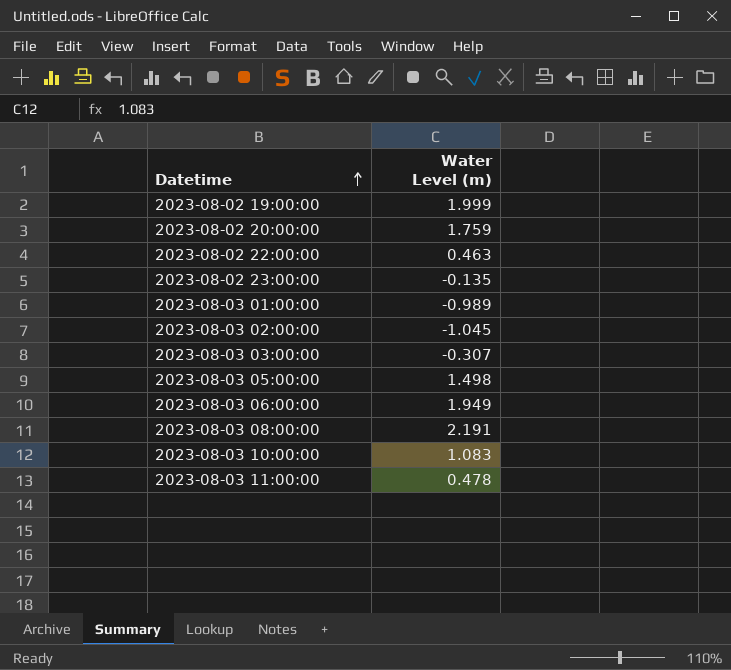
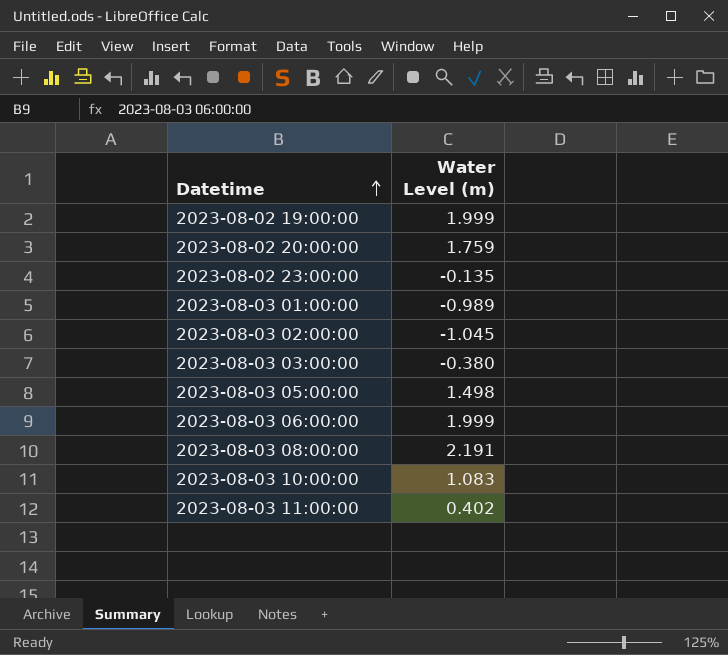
row 2023-08-02 22:00:00: 0.463 -> none
2023-08-03 03:00:00 | Water Level (m): -0.307 -> -0.380
2023-08-03 06:00:00 | Water Level (m): 1.949 -> 1.999
2023-08-03 11:00:00 | Water Level (m): 0.478 -> 0.402

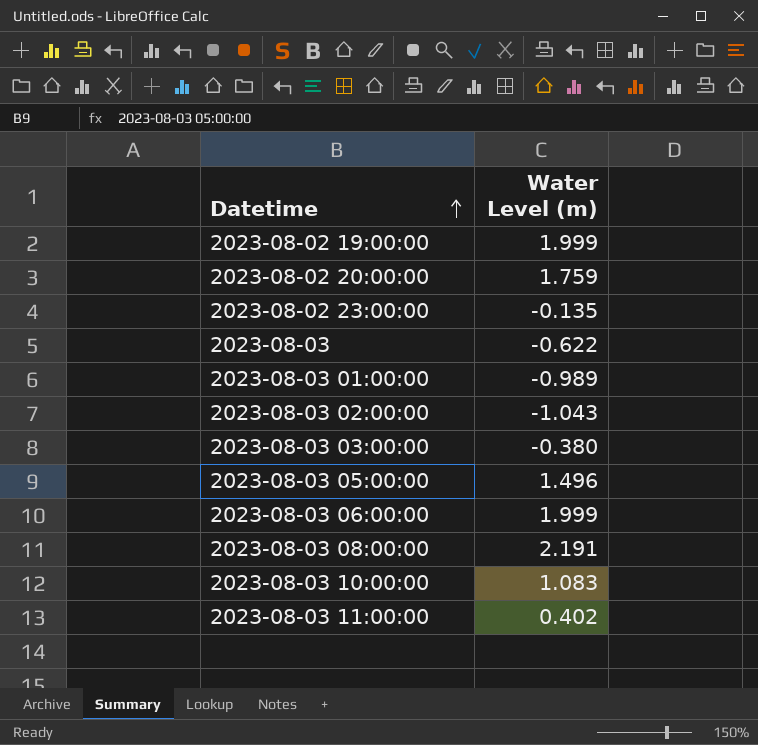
row 2023-08-03: none -> -0.622
2023-08-03 02:00:00 | Water Level (m): -1.045 -> -1.043
2023-08-03 05:00:00 | Water Level (m): 1.498 -> 1.496

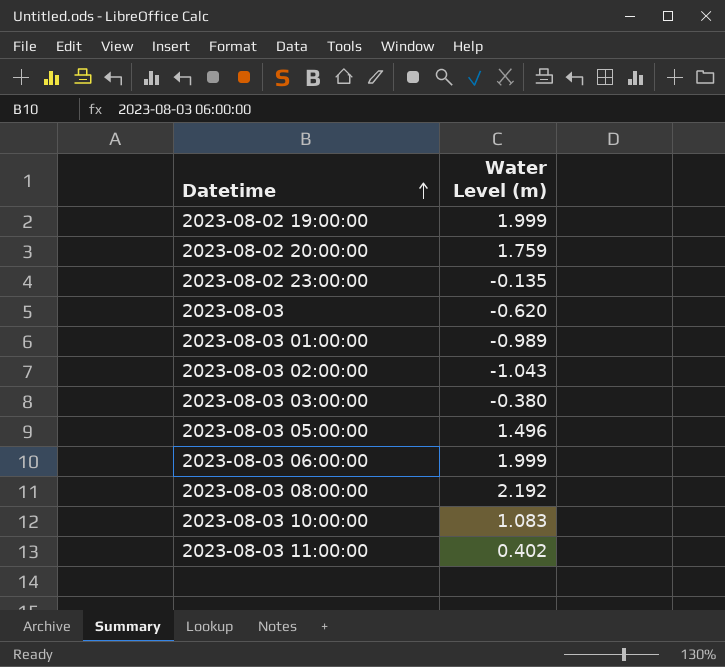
2023-08-03 | Water Level (m): -0.622 -> -0.620
2023-08-03 08:00:00 | Water Level (m): 2.191 -> 2.192

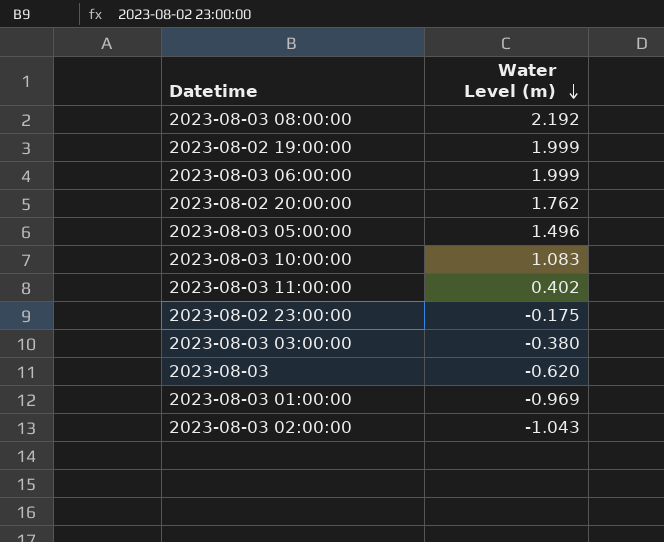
row order: Datetime ascending -> Water Level (m) descending
2023-08-02 20:00:00 | Water Level (m): 1.759 -> 1.762
2023-08-02 23:00:00 | Water Level (m): -0.135 -> -0.175
2023-08-03 01:00:00 | Water Level (m): -0.989 -> -0.969

